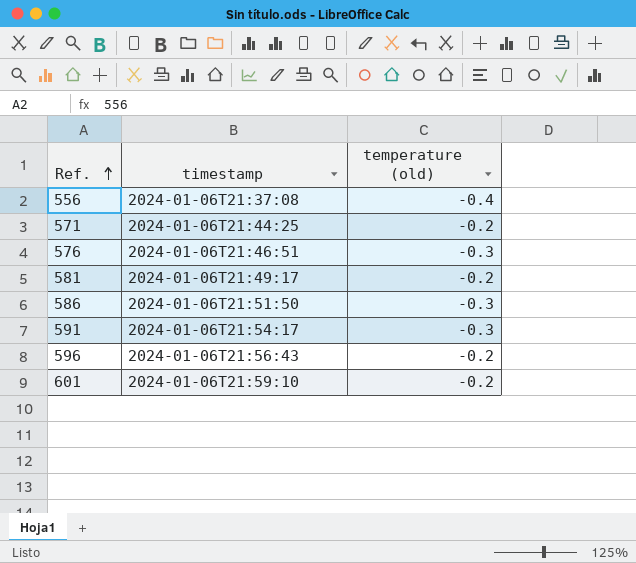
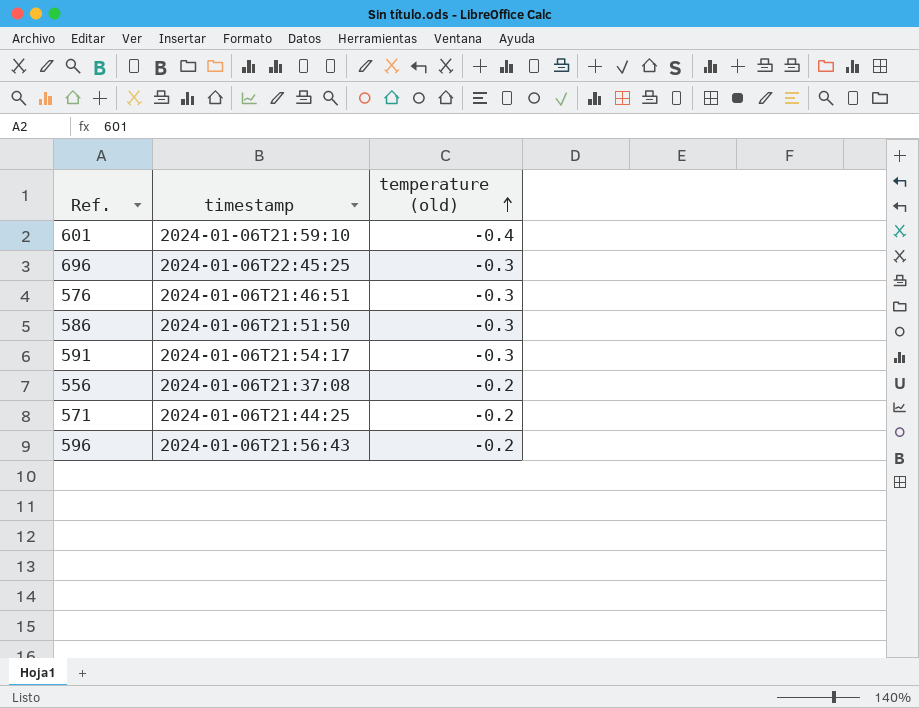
row order: Ref. ascending -> temperature (old) ascending
row 581: 2024-01-06T21:49:17 | -0.2 -> none
601 | temperature (old): -0.2 -> -0.4
row 696: none -> 2024-01-06T22:45:25 | -0.3
556 | temperature (old): -0.4 -> -0.2

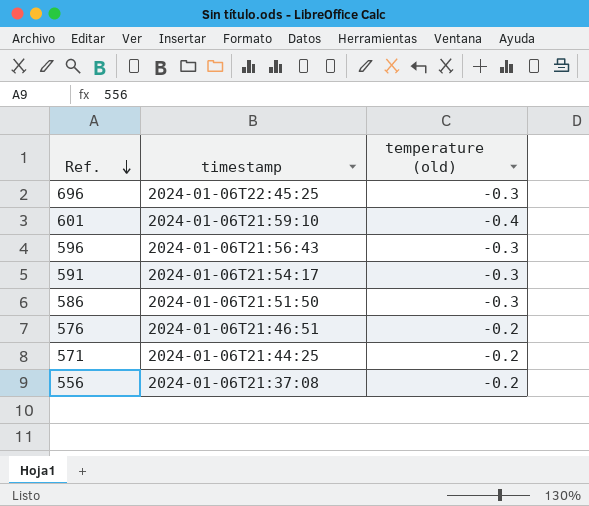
row order: temperature (old) ascending -> Ref. descending
596 | temperature (old): -0.2 -> -0.3
576 | temperature (old): -0.3 -> -0.2

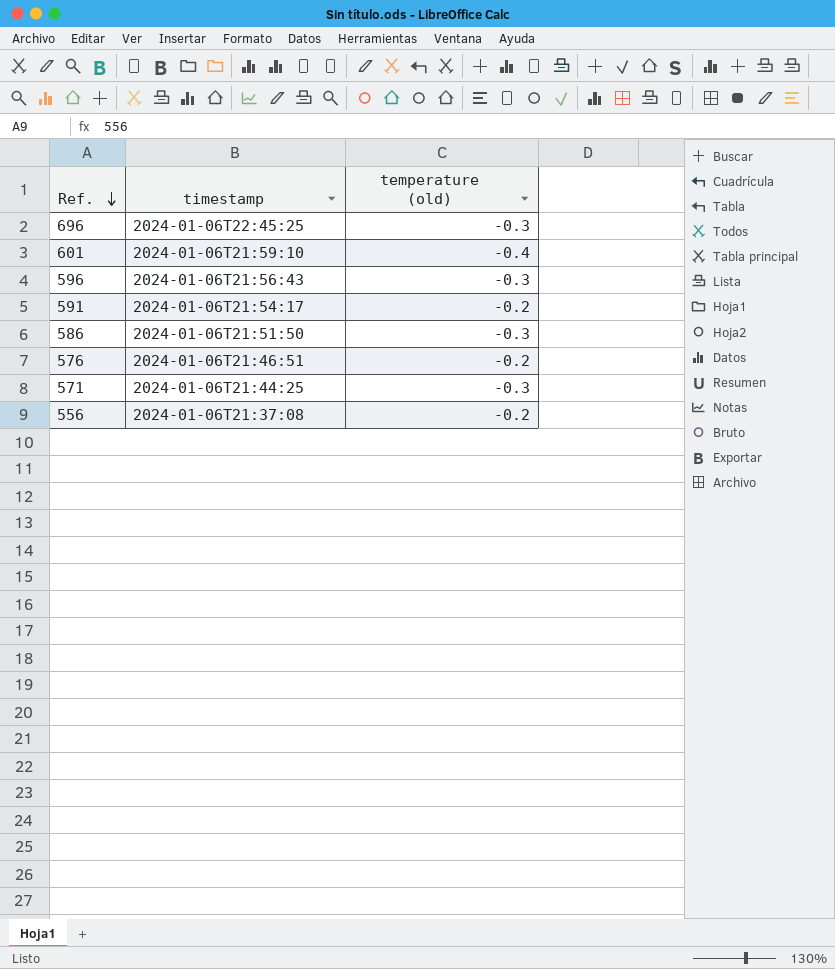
591 | temperature (old): -0.3 -> -0.2
571 | temperature (old): -0.2 -> -0.3

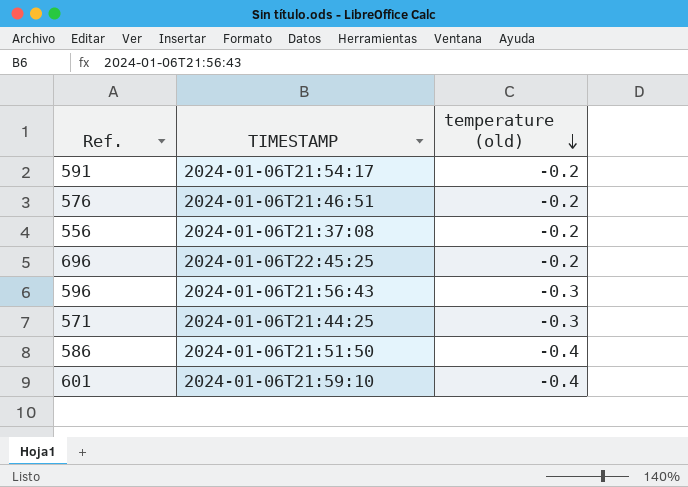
row order: Ref. descending -> temperature (old) descending
column name: timestamp -> TIMESTAMP
696 | temperature (old): -0.3 -> -0.2
586 | temperature (old): -0.3 -> -0.4

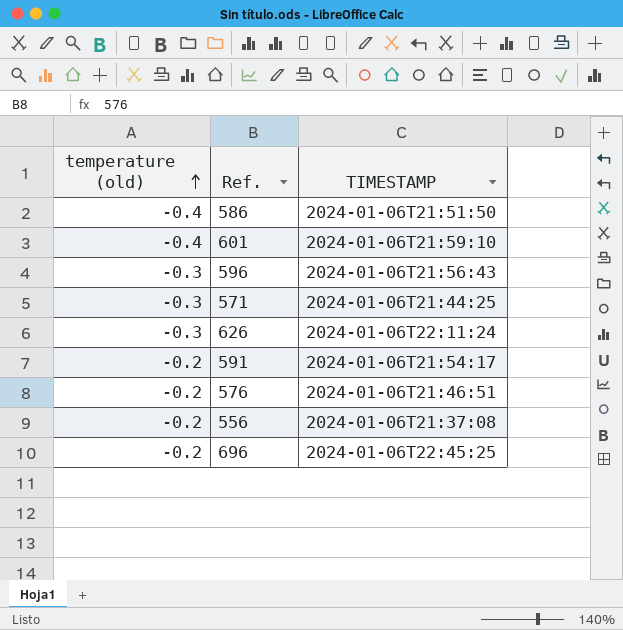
row order: temperature (old) descending -> temperature (old) ascending
column temperature (old) | position: 3 -> 1
row 626: none -> -0.3 | 2024-01-06T22:11:24

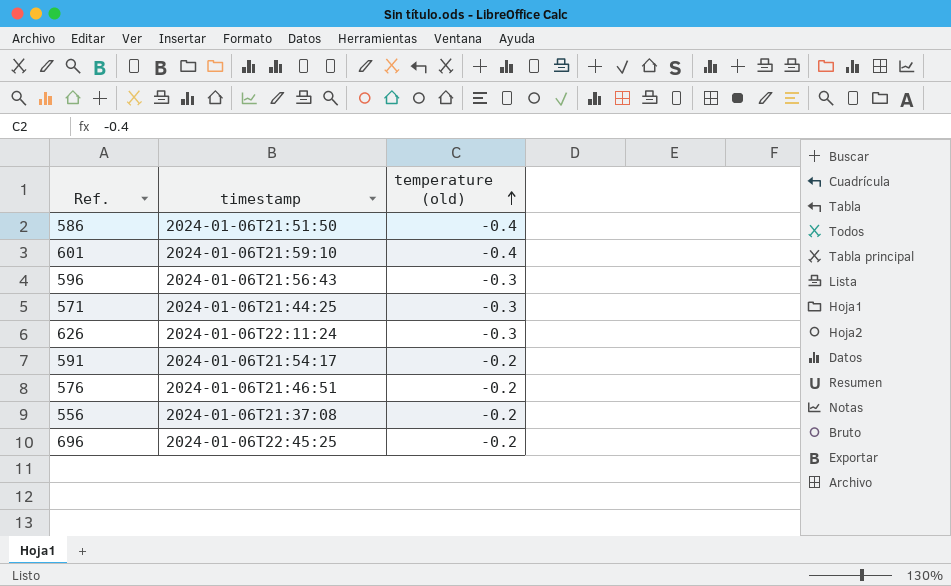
column name: TIMESTAMP -> timestamp
column temperature (old) | position: 1 -> 3

